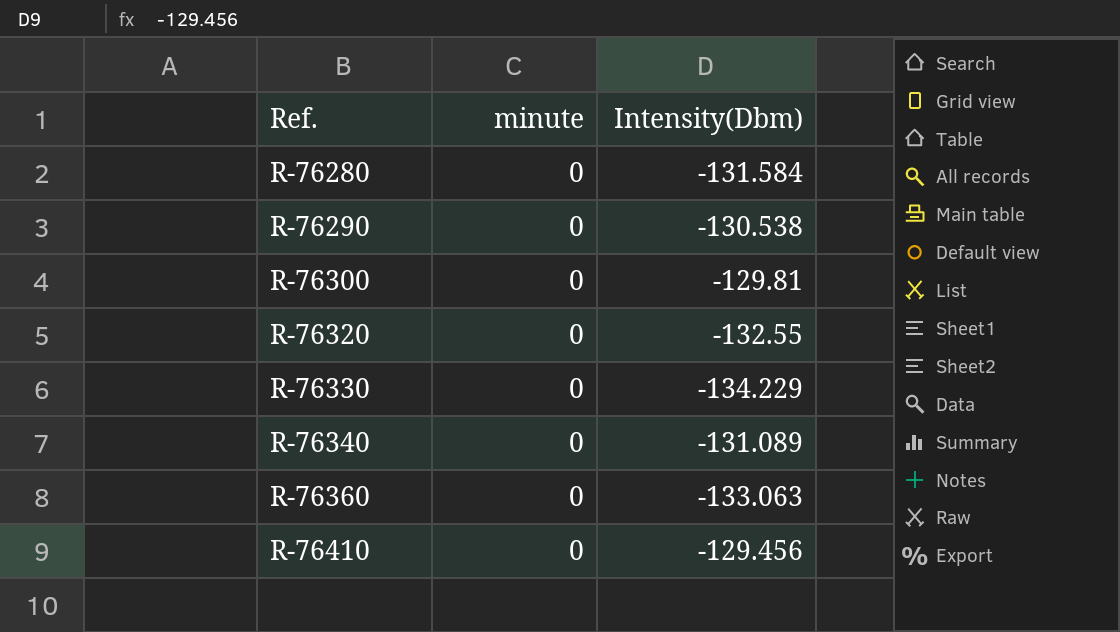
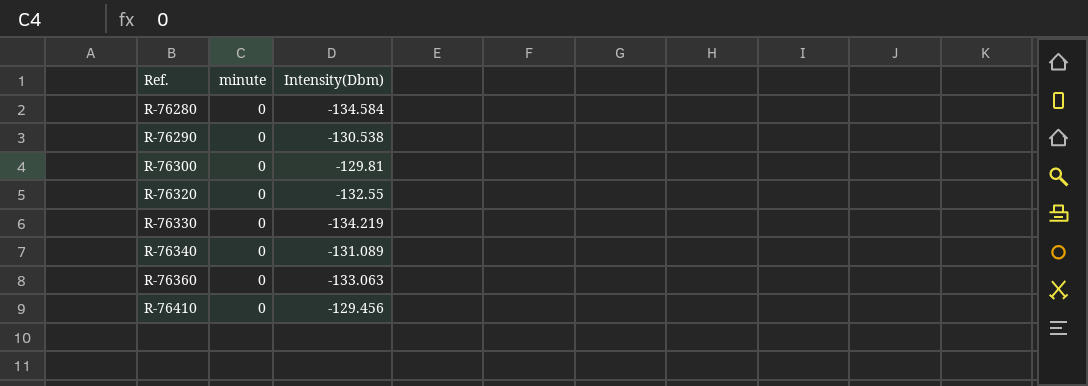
R-76280 | Intensity(Dbm): -131.584 -> -134.584
R-76330 | Intensity(Dbm): -134.229 -> -134.219

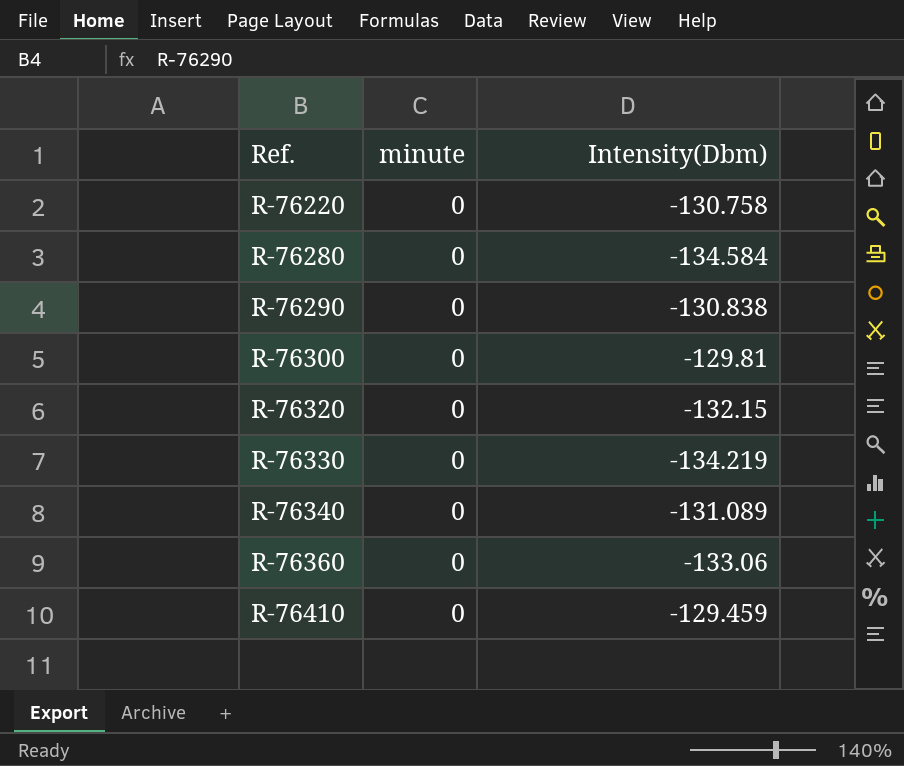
row R-76220: none -> 0 | -130.758
R-76290 | Intensity(Dbm): -130.538 -> -130.838
R-76320 | Intensity(Dbm): -132.55 -> -132.15
R-76360 | Intensity(Dbm): -133.063 -> -133.06
R-76410 | Intensity(Dbm): -129.456 -> -129.459

